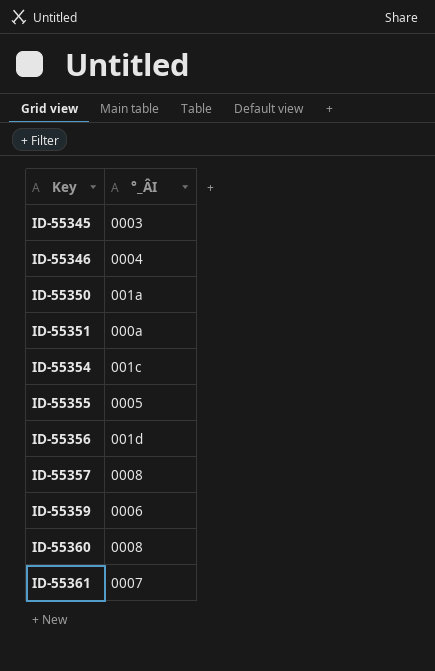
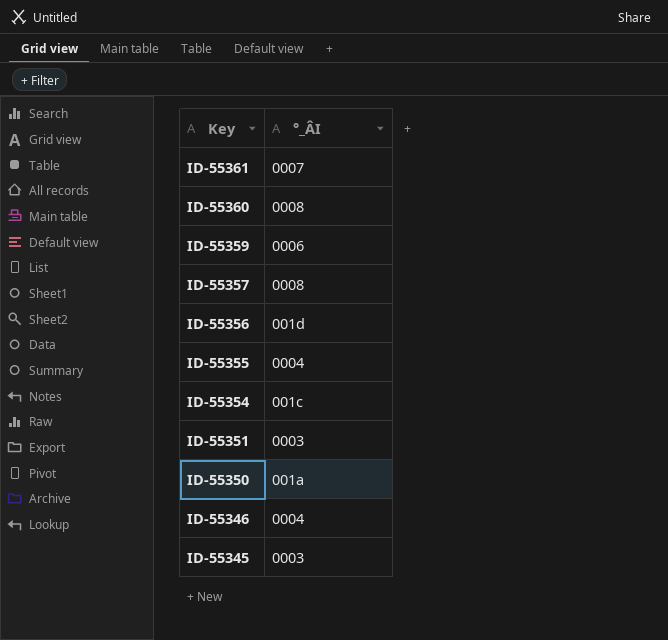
row order: Key ascending -> Key descending
ID-55355 | °_ÂI: 0005 -> 0004
ID-55351 | °_ÂI: 000a -> 0003

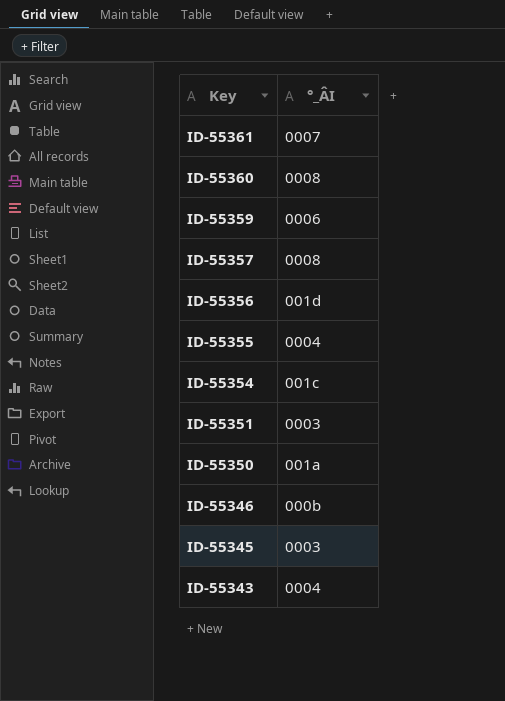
ID-55346 | °_ÂI: 0004 -> 000b
row ID-55343: none -> 0004

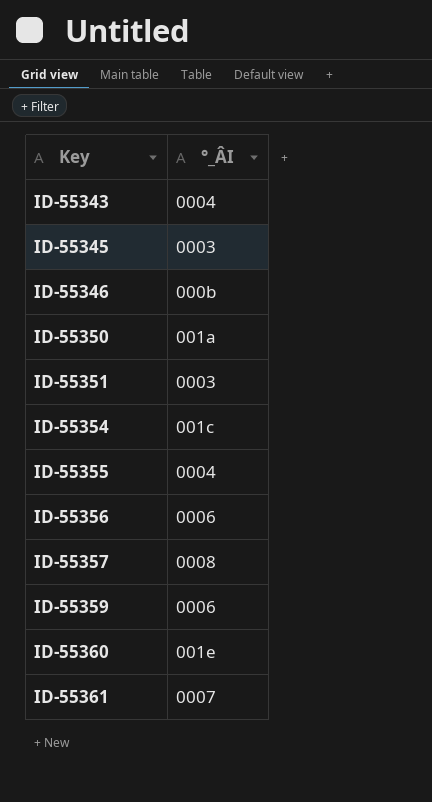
row order: Key descending -> Key ascending
ID-55356 | °_ÂI: 001d -> 0006
ID-55360 | °_ÂI: 0008 -> 001e

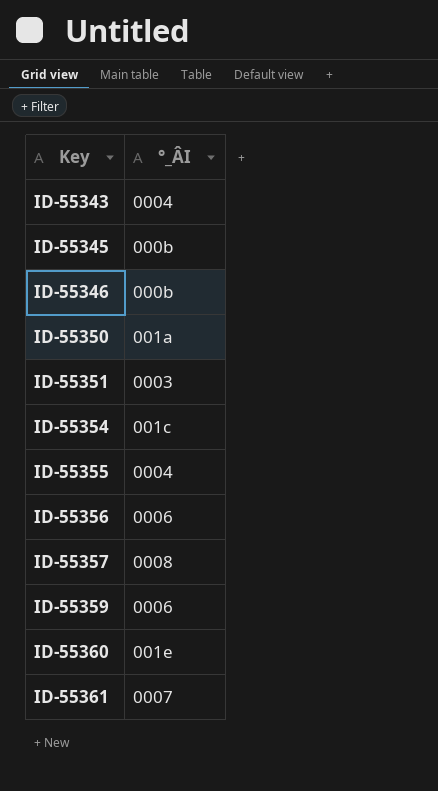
ID-55345 | °_ÂI: 0003 -> 000b

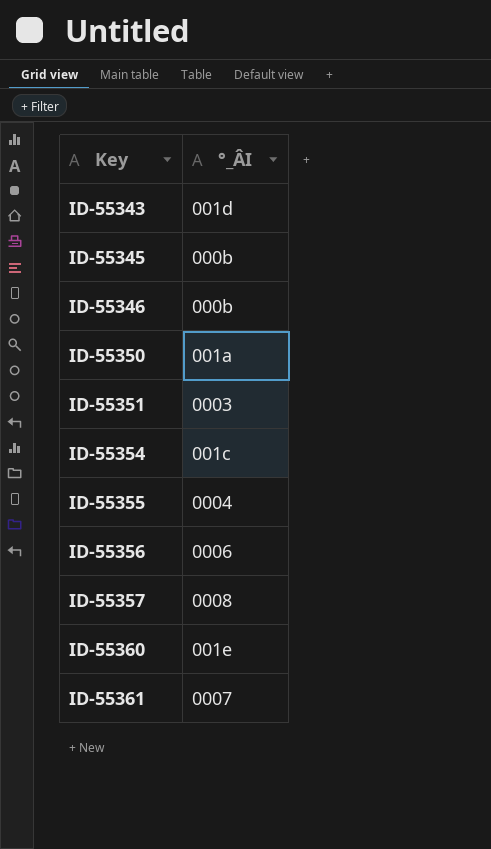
row ID-55359: 0006 -> none
ID-55343 | °_ÂI: 0004 -> 001d

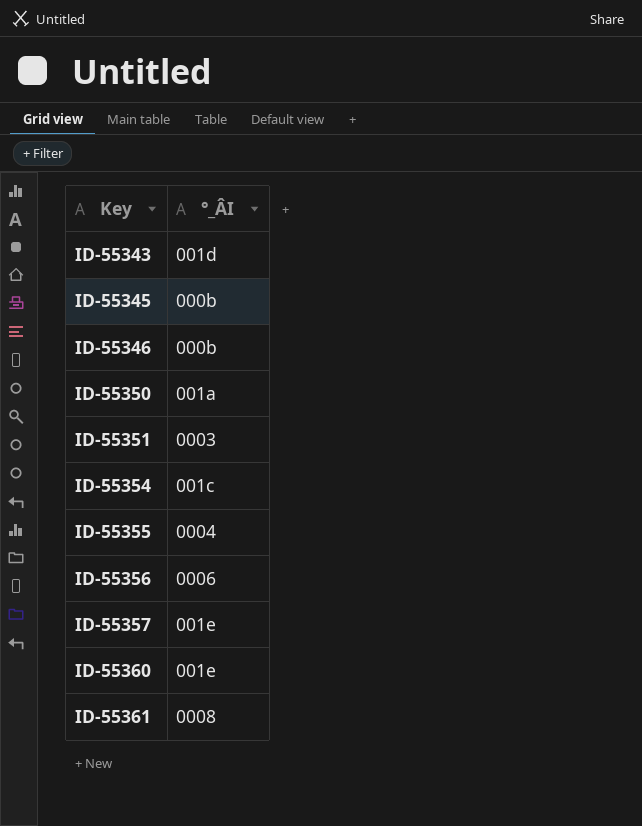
ID-55357 | °_ÂI: 0008 -> 001e
ID-55361 | °_ÂI: 0007 -> 0008

